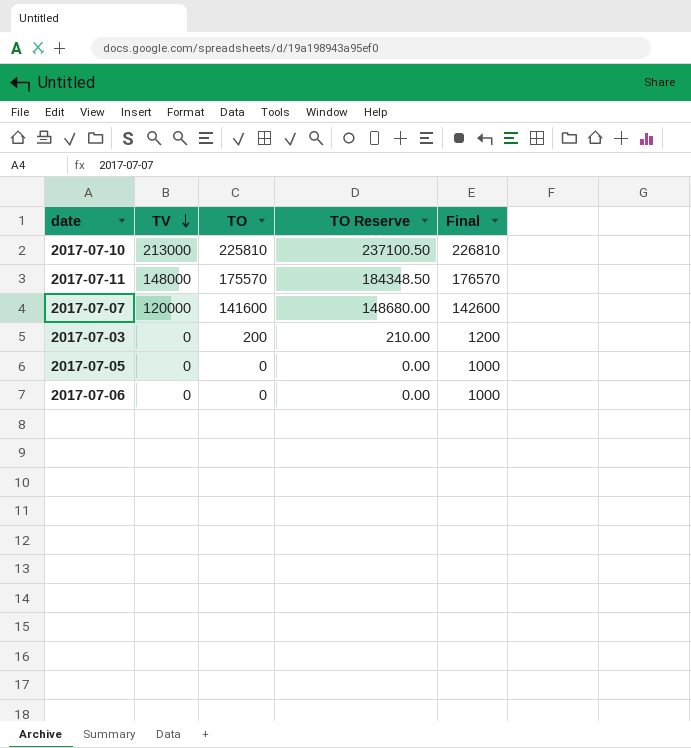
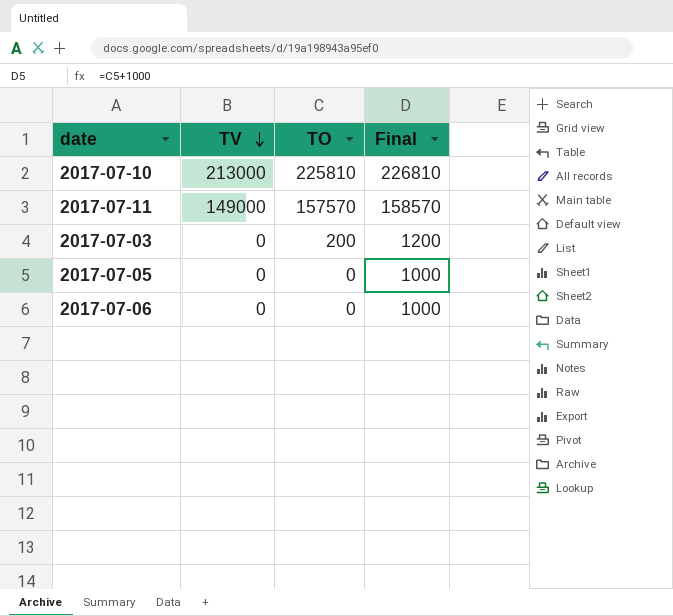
column TO Reserve | formula: [TO] * 1.05 -> none
row 2017-07-07: 120000 | 141600 | 148680.00 | 142600 -> none
2017-07-11 | TV: 148000 -> 149000
2017-07-11 | TO: 175570 -> 157570
2017-07-11 | Final: 176570 -> 158570

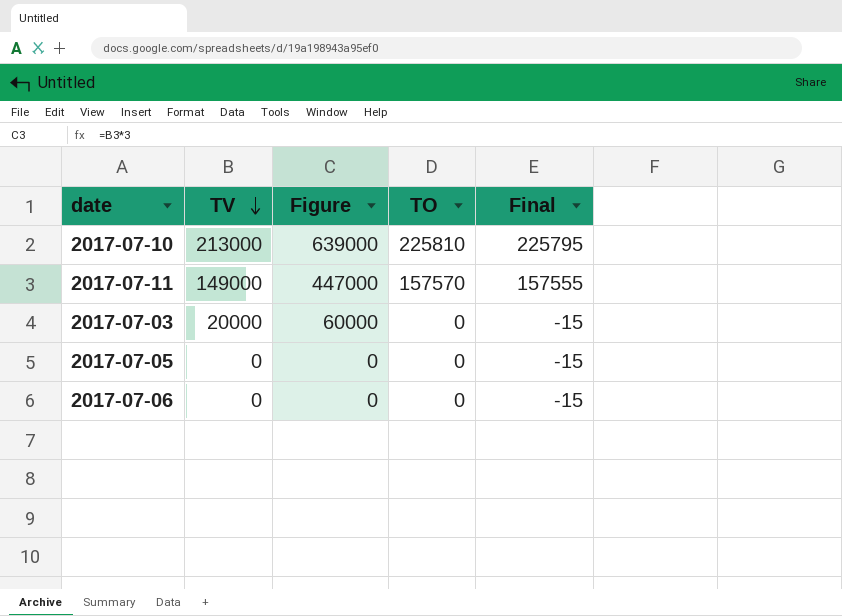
column Figure | formula: none -> [TV] * 3
column Final | formula: [TO] + 1000 -> [TO] - 15
2017-07-03 | TV: 0 -> 20000
2017-07-03 | TO: 200 -> 0

